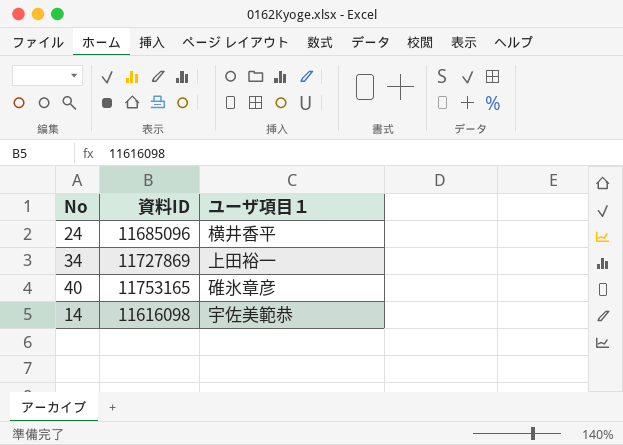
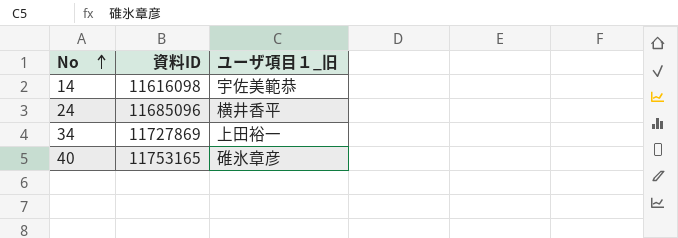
row order: none -> No ascending
column name: ユーザ項目１ -> ユーザ項目１_旧

